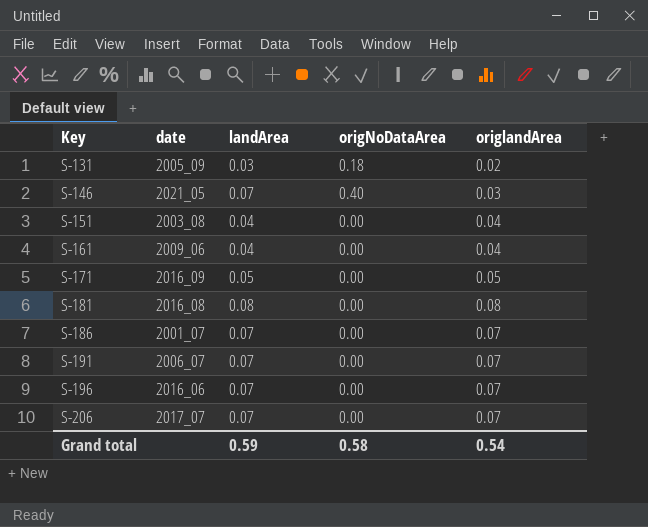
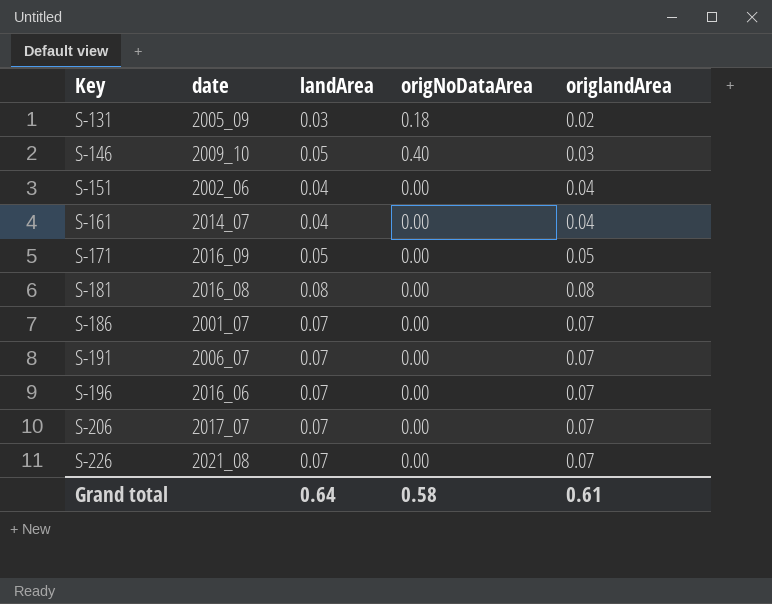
S-146 | date: 2021_05 -> 2009_10
S-146 | landArea: 0.07 -> 0.05
S-151 | date: 2003_08 -> 2002_06
S-161 | date: 2009_06 -> 2014_07
row S-226: none -> 2021_08 | 0.07 | 0.00 | 0.07
Grand total | landArea: 0.59 -> 0.64
Grand total | origlandArea: 0.54 -> 0.61

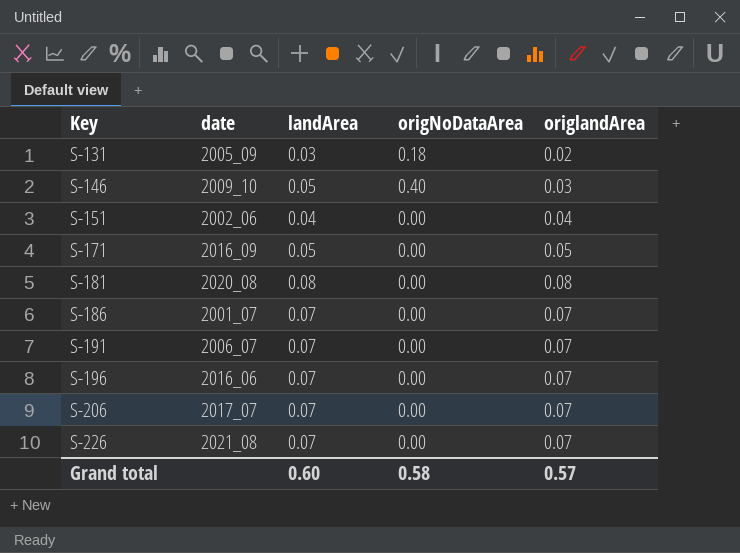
row S-161: 2014_07 | 0.04 | 0.00 | 0.04 -> none
S-181 | date: 2016_08 -> 2020_08
Grand total | landArea: 0.64 -> 0.60
Grand total | origlandArea: 0.61 -> 0.57

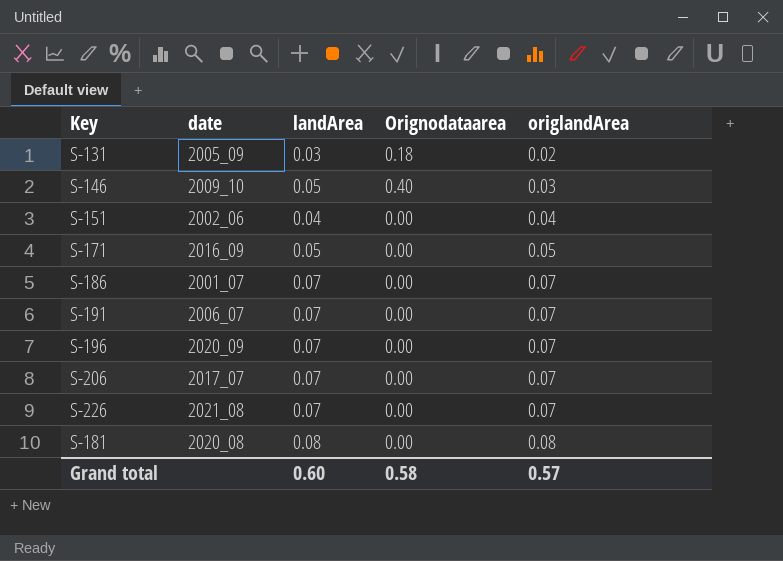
row order: Key ascending -> origlandArea ascending
column name: origNoDataArea -> Orignodataarea
S-196 | date: 2016_06 -> 2020_09

